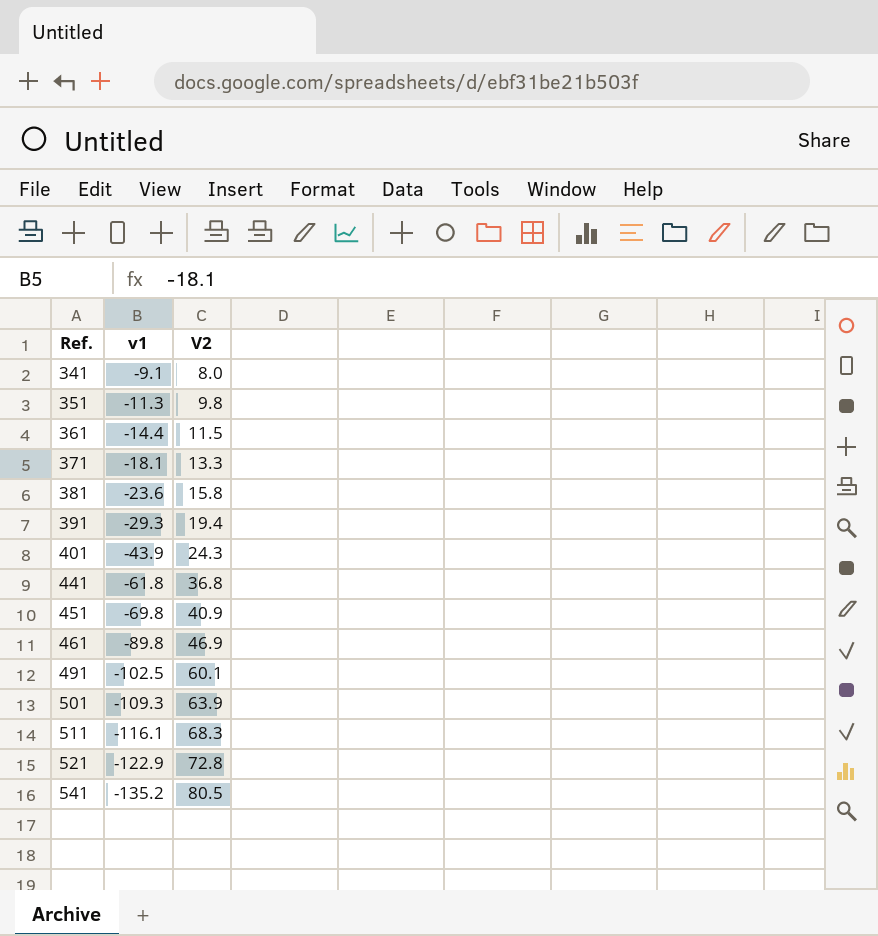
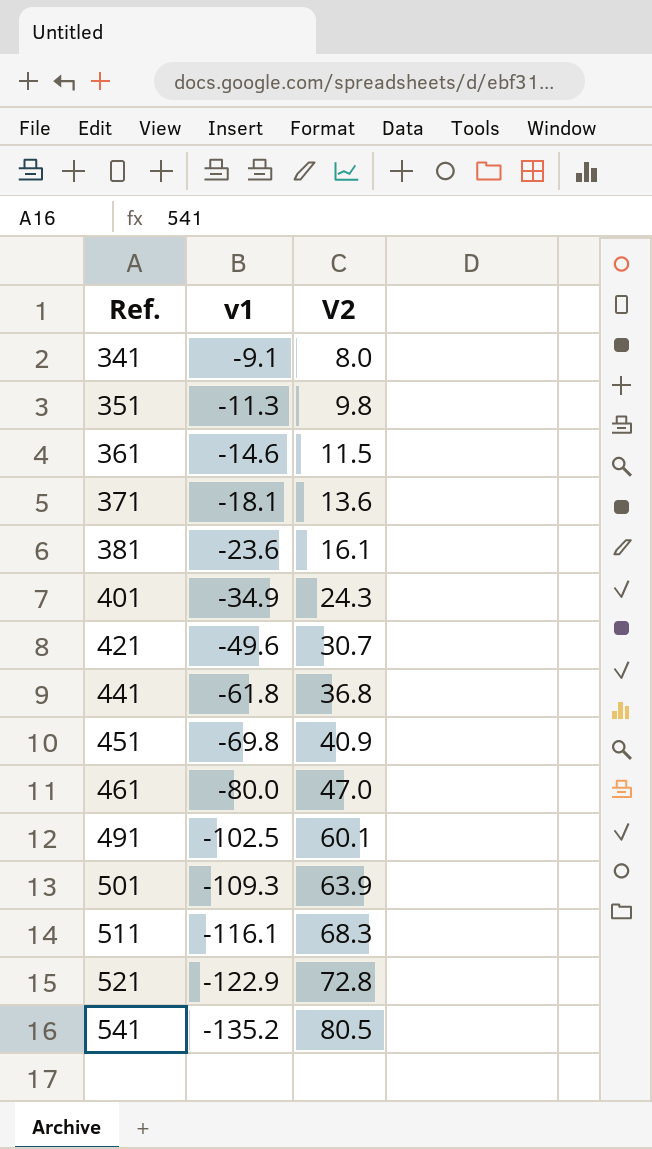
row 391: -29.3 | 19.4 -> none
361 | v1: -14.4 -> -14.6
371 | V2: 13.3 -> 13.6
381 | V2: 15.8 -> 16.1
401 | v1: -43.9 -> -34.9
row 421: none -> -49.6 | 30.7
461 | v1: -89.8 -> -80.0
461 | V2: 46.9 -> 47.0

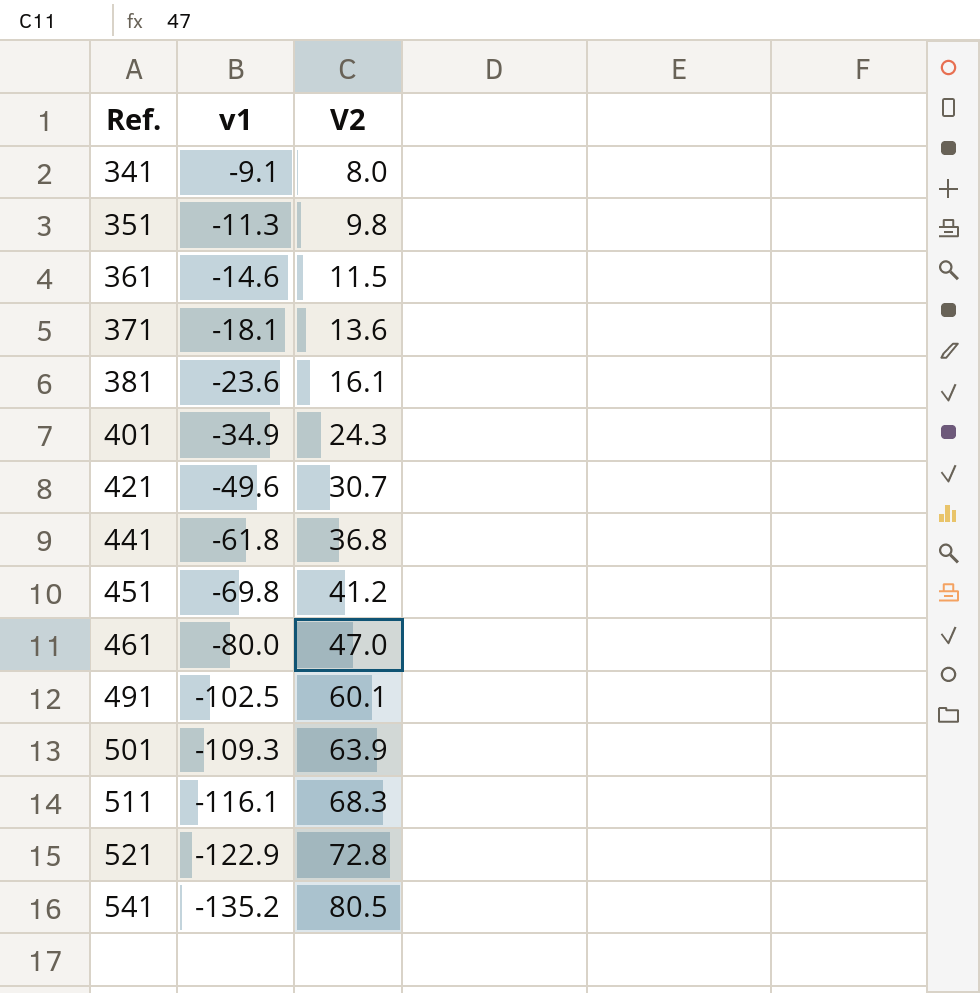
451 | V2: 40.9 -> 41.2

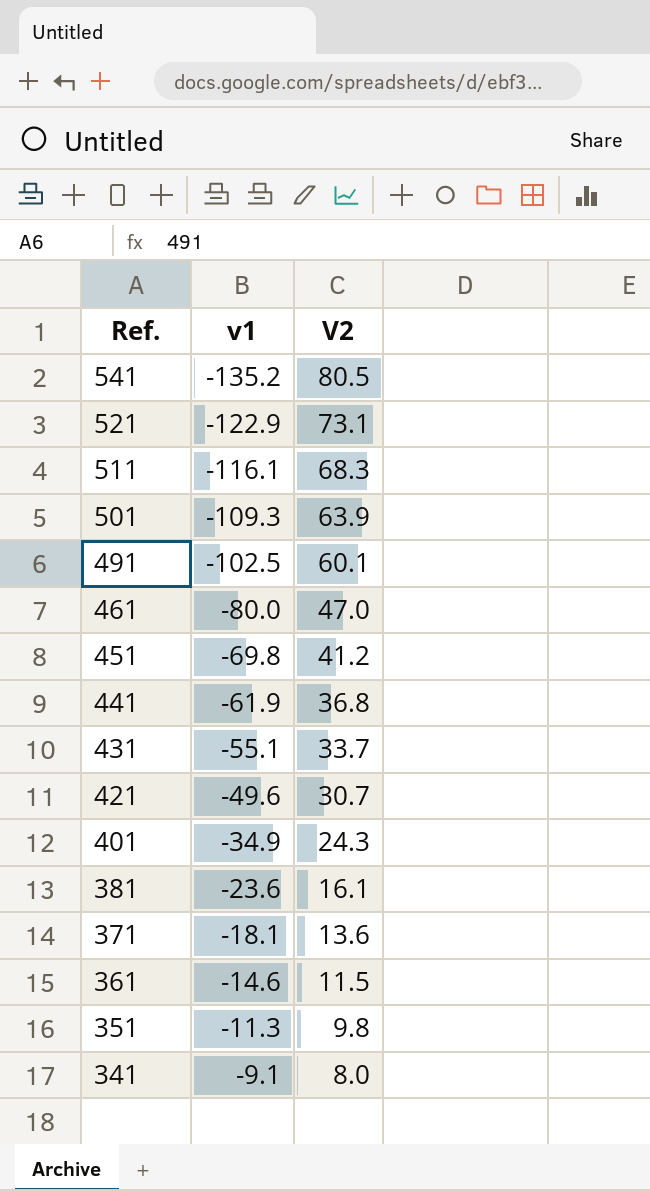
row order: Ref. ascending -> Ref. descending
521 | V2: 72.8 -> 73.1
441 | v1: -61.8 -> -61.9
row 431: none -> -55.1 | 33.7

